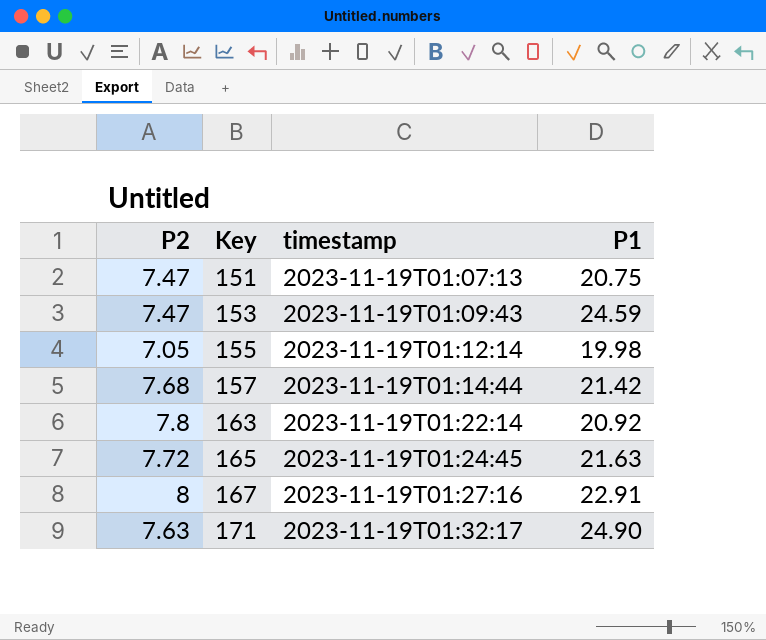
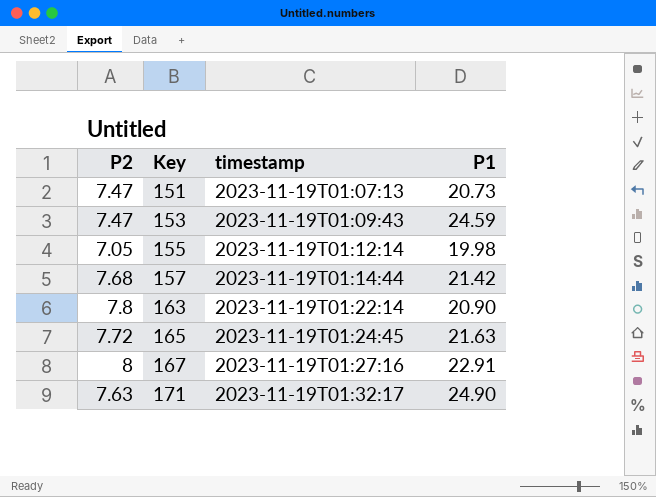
151 | P1: 20.75 -> 20.73
163 | P1: 20.92 -> 20.90

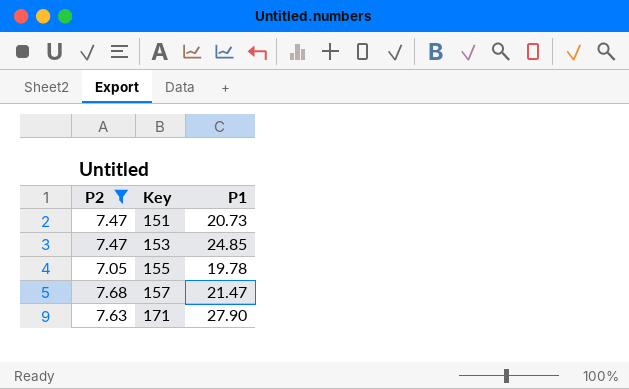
filter: none -> P2 <= 7.68
column timestamp | position: 3 -> none
153 | P1: 24.59 -> 24.85
155 | P1: 19.98 -> 19.78
157 | P1: 21.42 -> 21.47
171 | P1: 24.90 -> 27.90

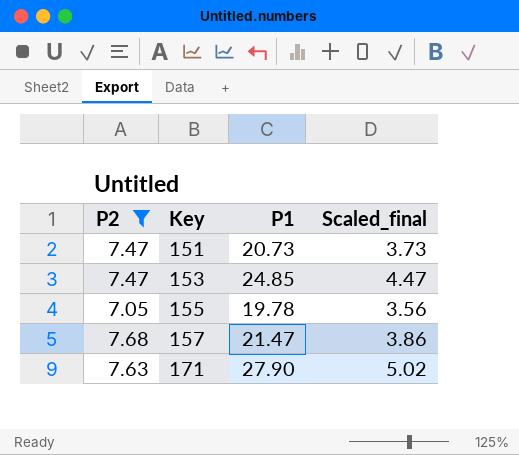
column Scaled_final | formula: none -> [P1] * 0.18

